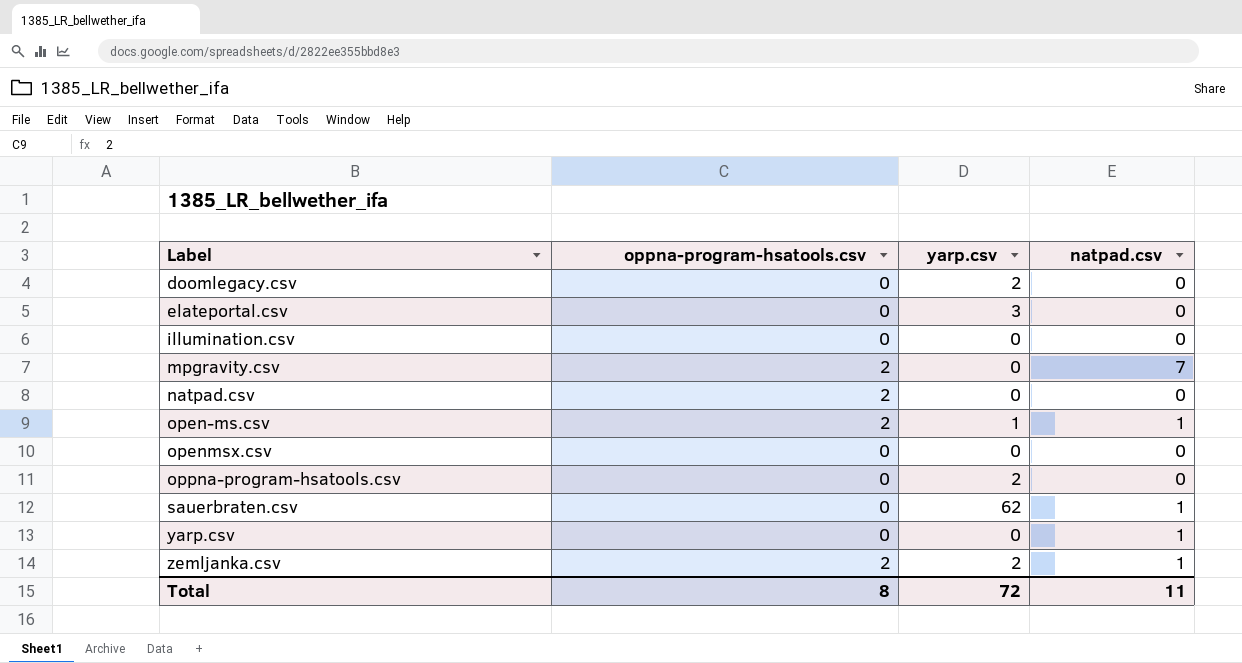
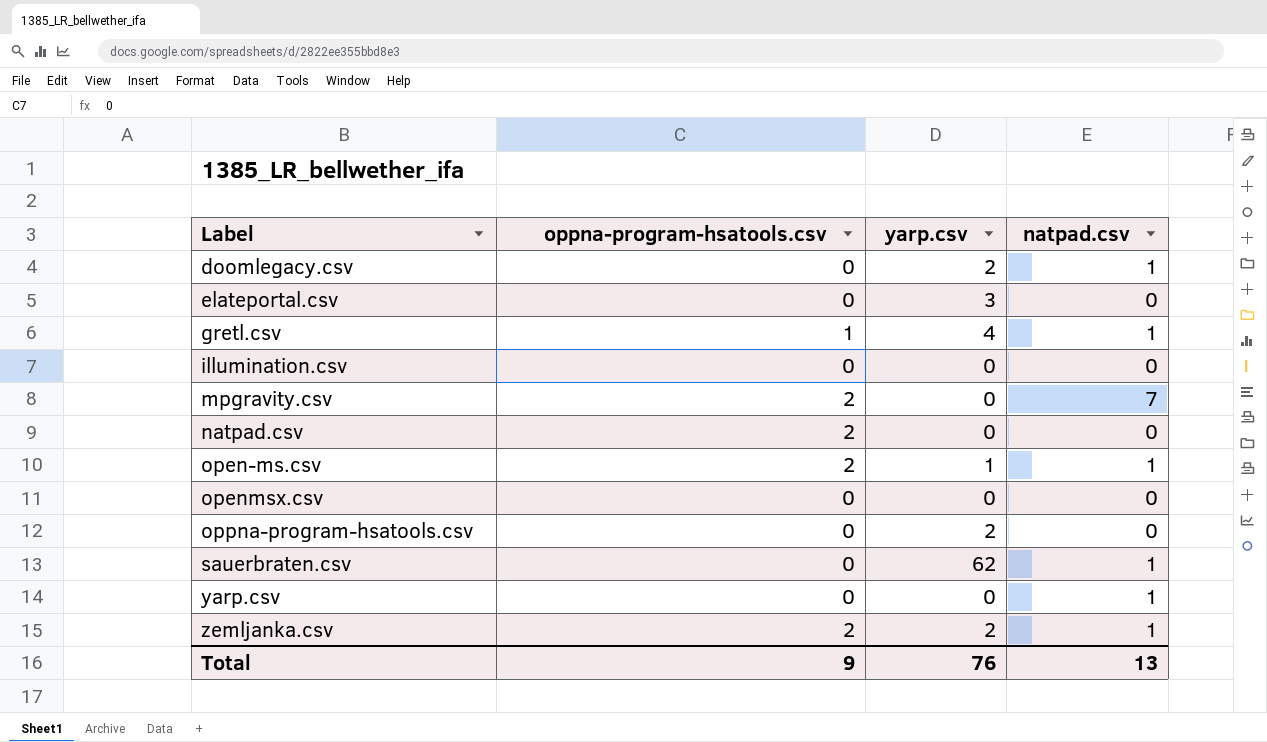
doomlegacy.csv | natpad.csv: 0 -> 1
row gretl.csv: none -> 1 | 4 | 1
Total | oppna-program-hsatools.csv: 8 -> 9
Total | yarp.csv: 72 -> 76
Total | natpad.csv: 11 -> 13

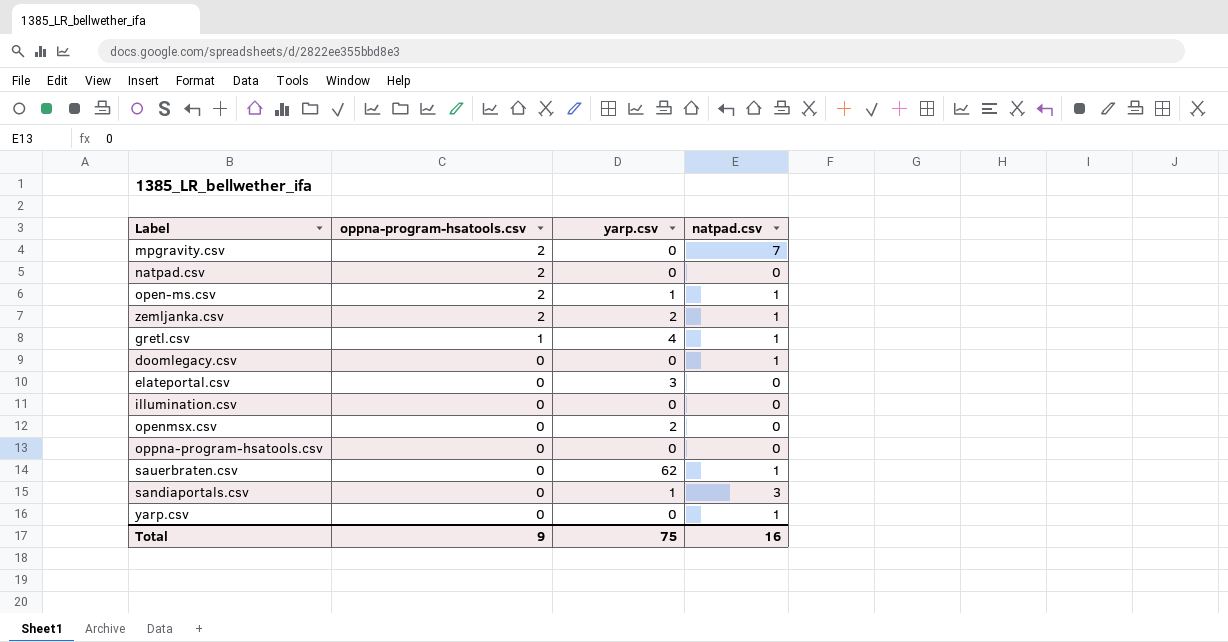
row order: Label ascending -> oppna-program-hsatools.csv descending
doomlegacy.csv | yarp.csv: 2 -> 0
openmsx.csv | yarp.csv: 0 -> 2
oppna-program-hsatools.csv | yarp.csv: 2 -> 0
row sandiaportals.csv: none -> 0 | 1 | 3
Total | yarp.csv: 76 -> 75
Total | natpad.csv: 13 -> 16

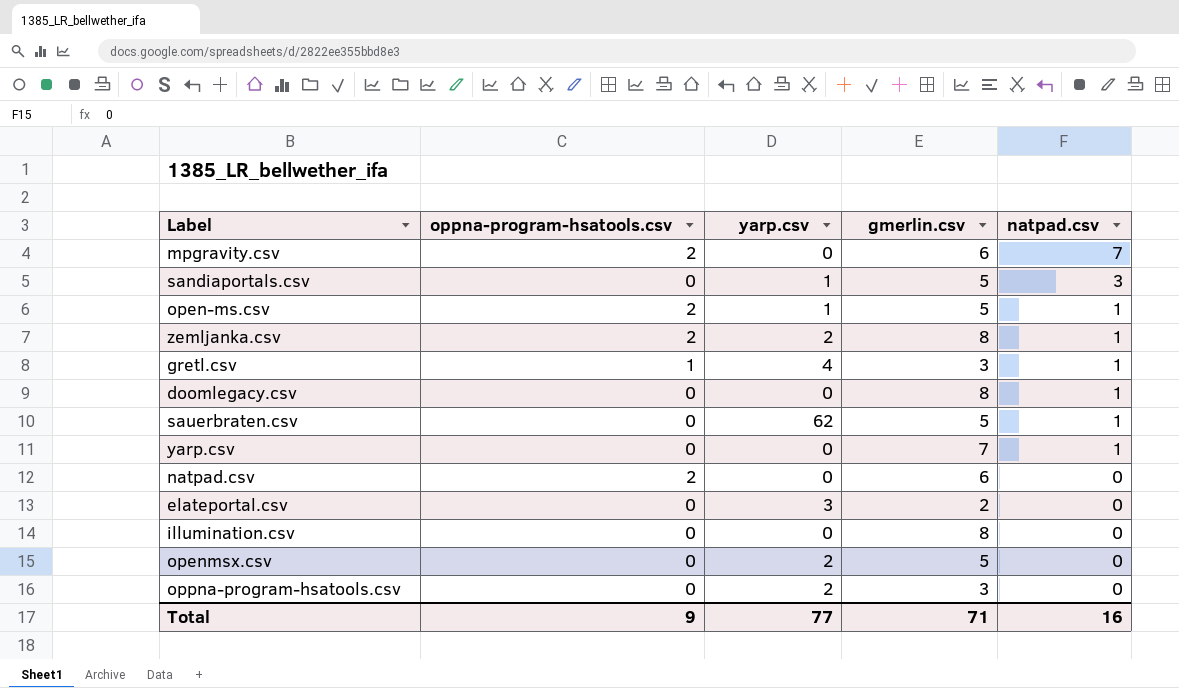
row order: oppna-program-hsatools.csv descending -> natpad.csv descending
column gmerlin.csv | position: none -> 4
oppna-program-hsatools.csv | yarp.csv: 0 -> 2
Total | yarp.csv: 75 -> 77

